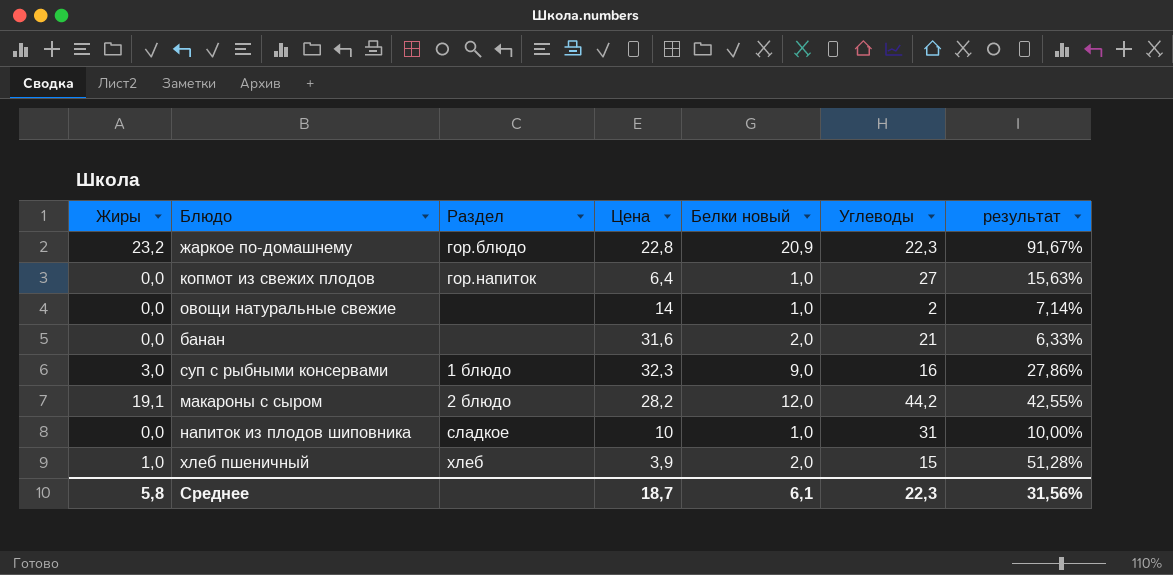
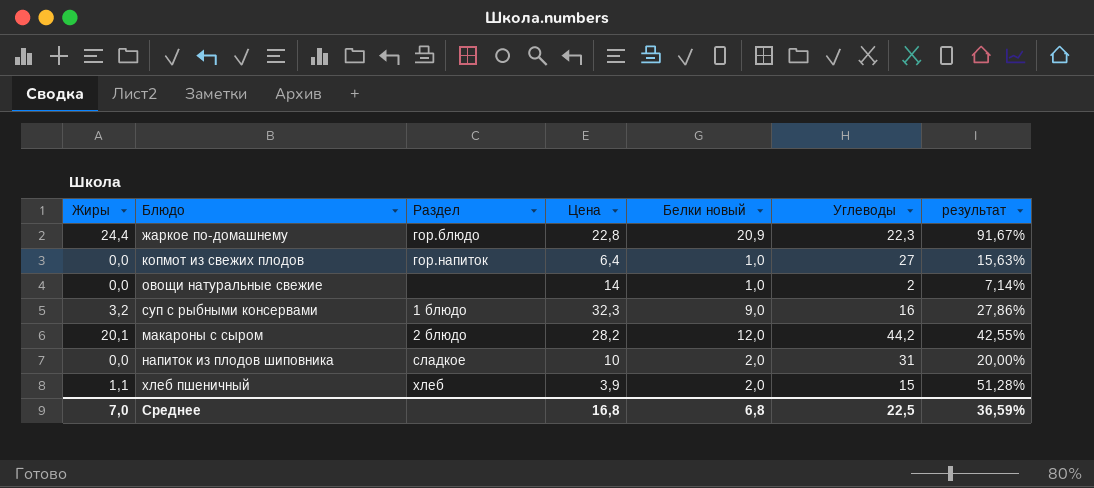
row банан: 0,0 | none | 31,6 | 2,0 | 21 | 6,33% -> none
жаркое по-домашнему | Жиры: 23,2 -> 24,4
суп с рыбными консервами | Жиры: 3,0 -> 3,2
макароны с сыром | Жиры: 19,1 -> 20,1
напиток из плодов шиповника | Белки новый: 1,0 -> 2,0
напиток из плодов шиповника | результат: 10,00% -> 20,00%
хлеб пшеничный | Жиры: 1,0 -> 1,1
Среднее | Жиры: 5,8 -> 7,0
Среднее | Цена: 18,7 -> 16,8
Среднее | Белки новый: 6,1 -> 6,8
Среднее | Углеводы: 22,3 -> 22,5
Среднее | результат: 31,56% -> 36,59%

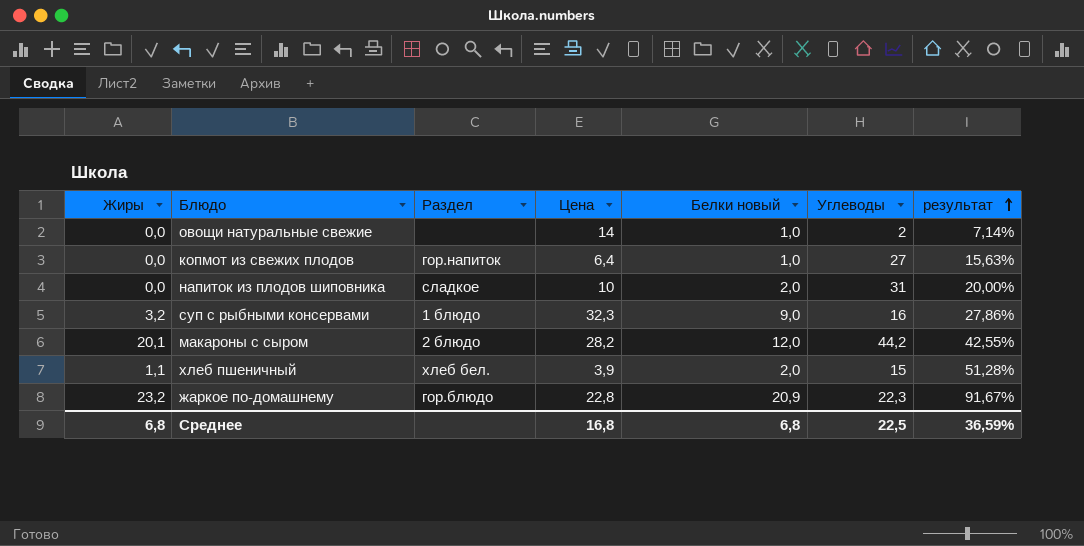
row order: none -> результат ascending
хлеб пшеничный | Раздел: хлеб -> хлеб бел.
жаркое по-домашнему | Жиры: 24,4 -> 23,2
Среднее | Жиры: 7,0 -> 6,8

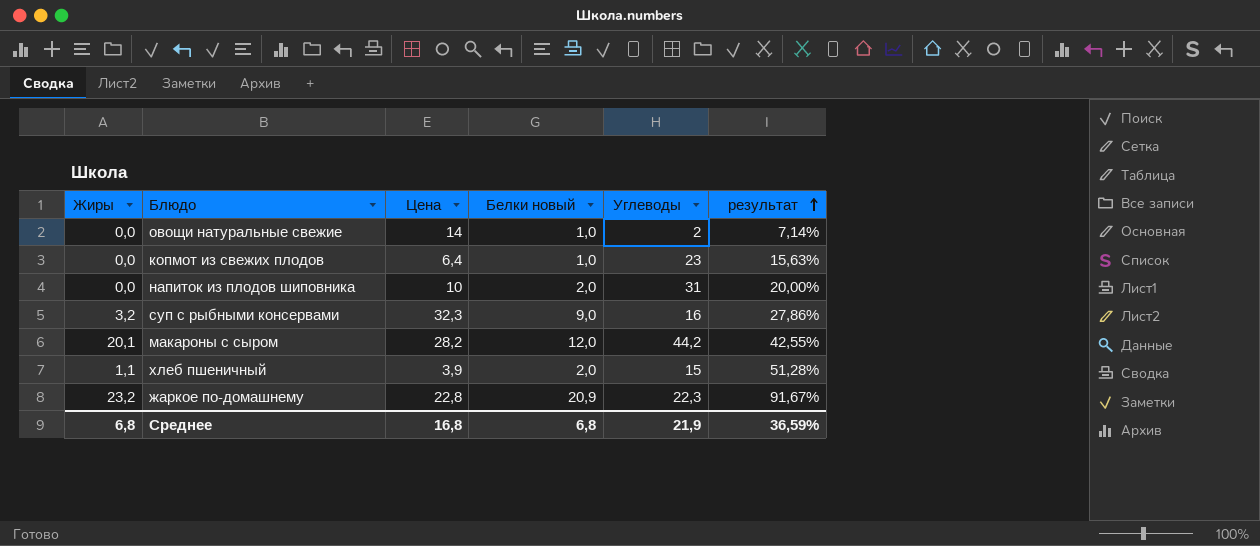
column Раздел | position: 3 -> none
копмот из свежих плодов | Углеводы: 27 -> 23
Среднее | Углеводы: 22,5 -> 21,9

